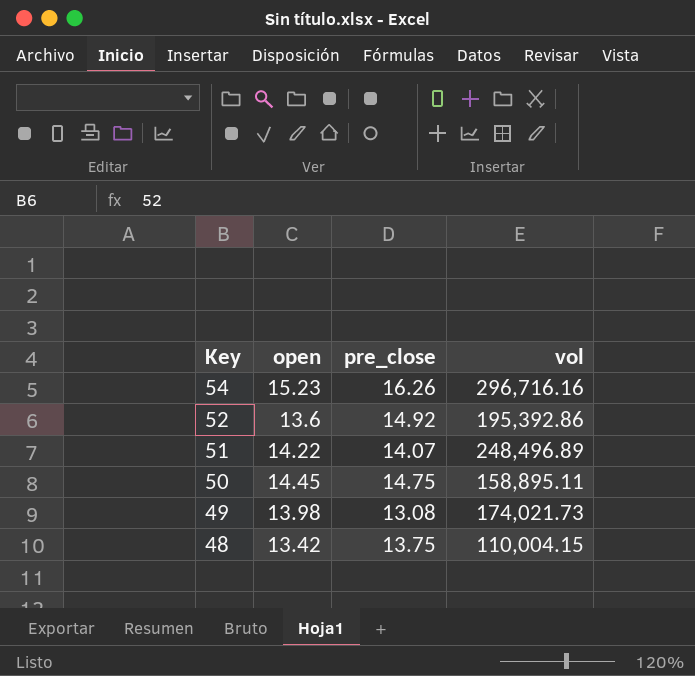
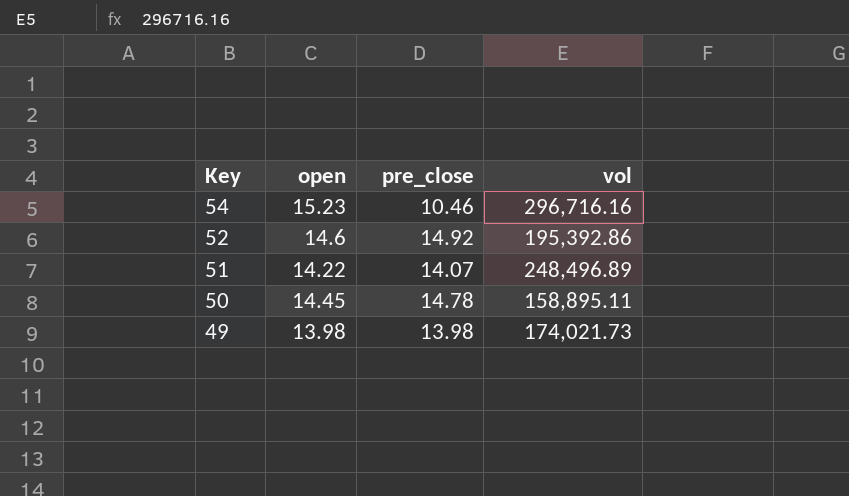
row 48: 13.42 | 13.75 | 110,004.15 -> none
54 | pre_close: 16.26 -> 10.46
52 | open: 13.6 -> 14.6
50 | pre_close: 14.75 -> 14.78
49 | pre_close: 13.08 -> 13.98

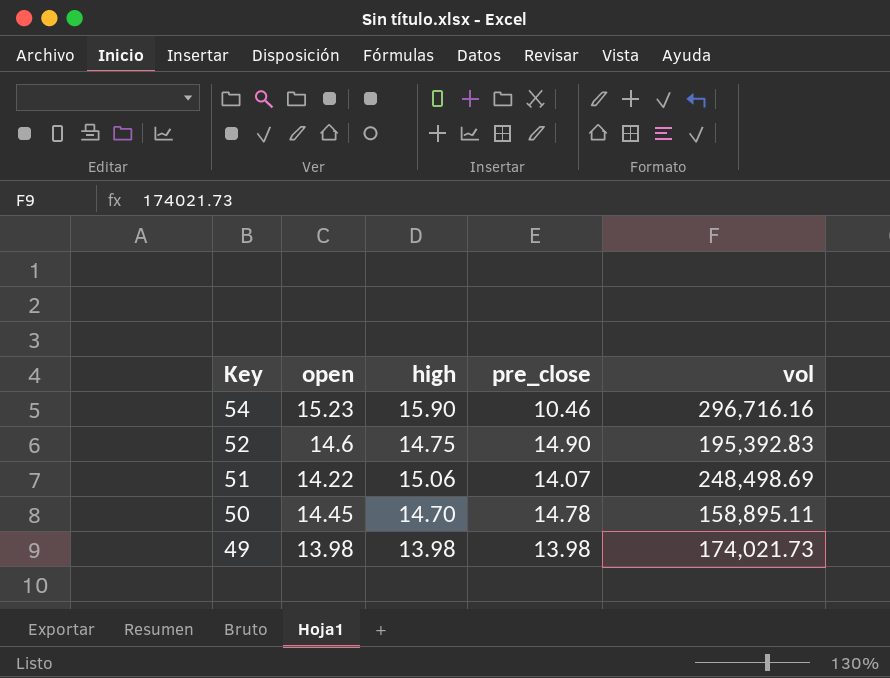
column high | position: none -> 3
52 | pre_close: 14.92 -> 14.90
52 | vol: 195,392.86 -> 195,392.83
51 | vol: 248,496.89 -> 248,498.69

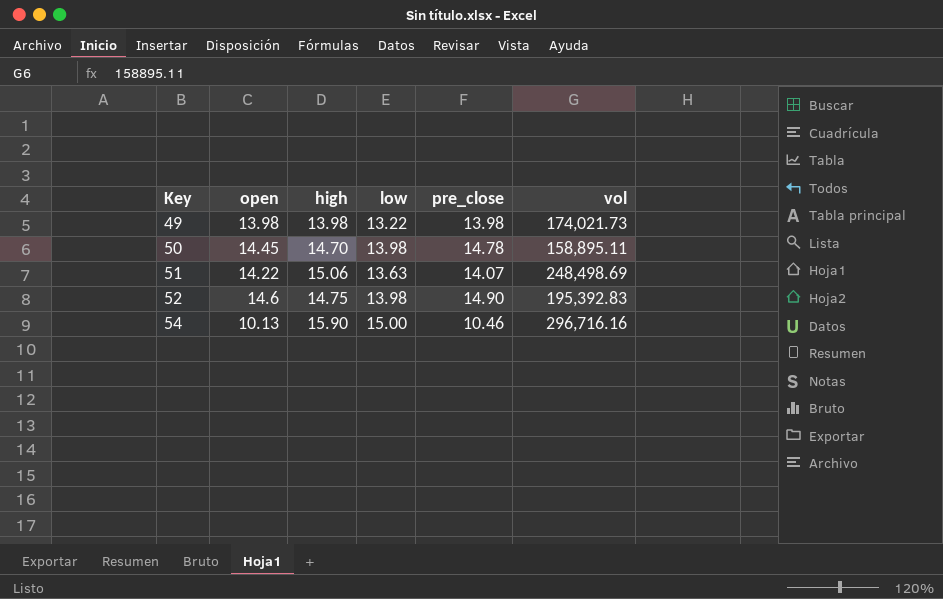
row order: Key descending -> Key ascending
column low | position: none -> 4
54 | open: 15.23 -> 10.13

